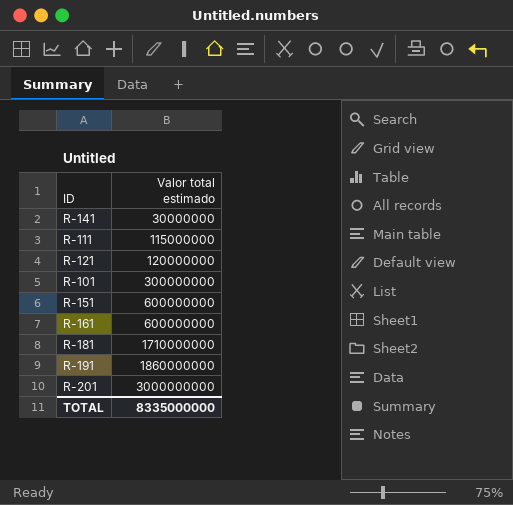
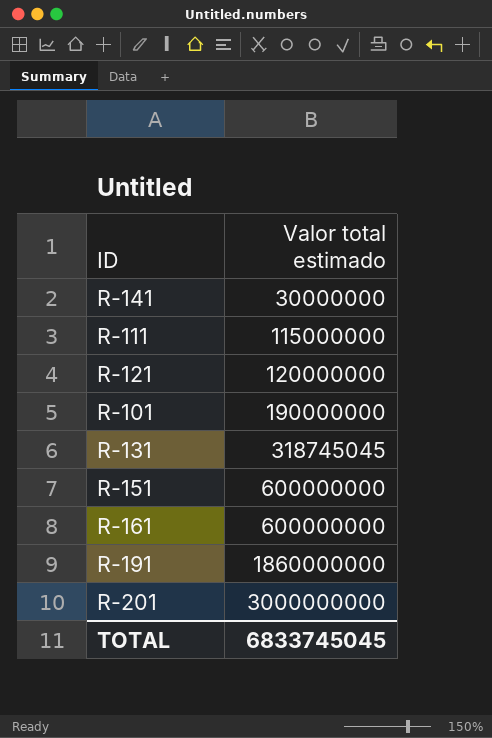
row R-181: 1710000000 -> none
R-101 | Valor total estimado: 300000000 -> 190000000
row R-131: none -> 318745045
TOTAL | Valor total estimado: 8335000000 -> 6833745045

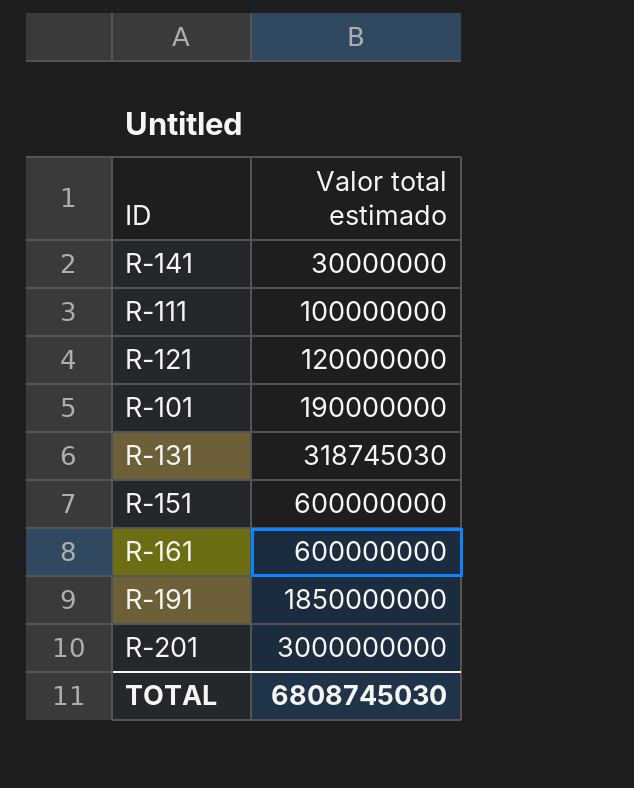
R-111 | Valor total estimado: 115000000 -> 100000000
R-131 | Valor total estimado: 318745045 -> 318745030
R-191 | Valor total estimado: 1860000000 -> 1850000000
TOTAL | Valor total estimado: 6833745045 -> 6808745030

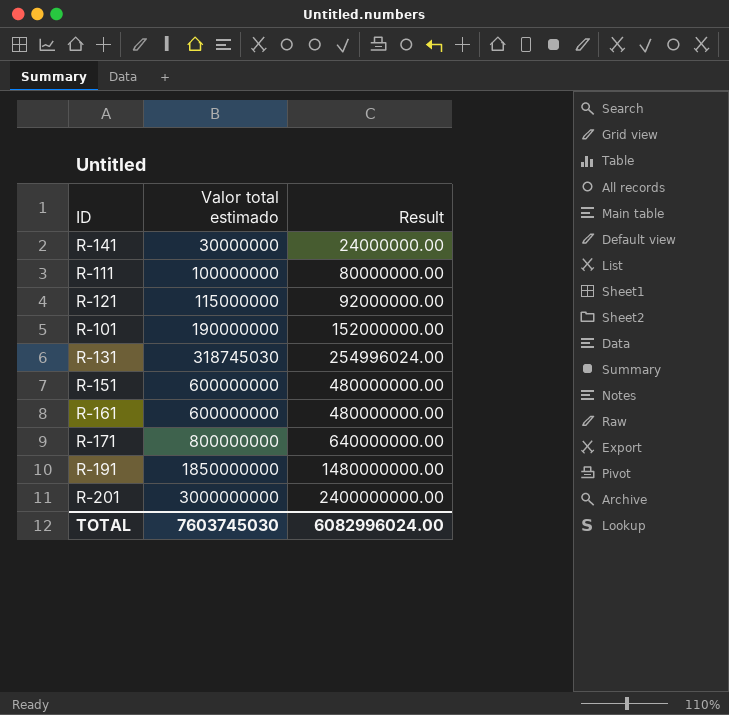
column Result | formula: none -> [Valor total estimado] * 0.8
R-121 | Valor total estimado: 120000000 -> 115000000
row R-171: none -> 800000000 | 640000000.00
TOTAL | Valor total estimado: 6808745030 -> 7603745030

